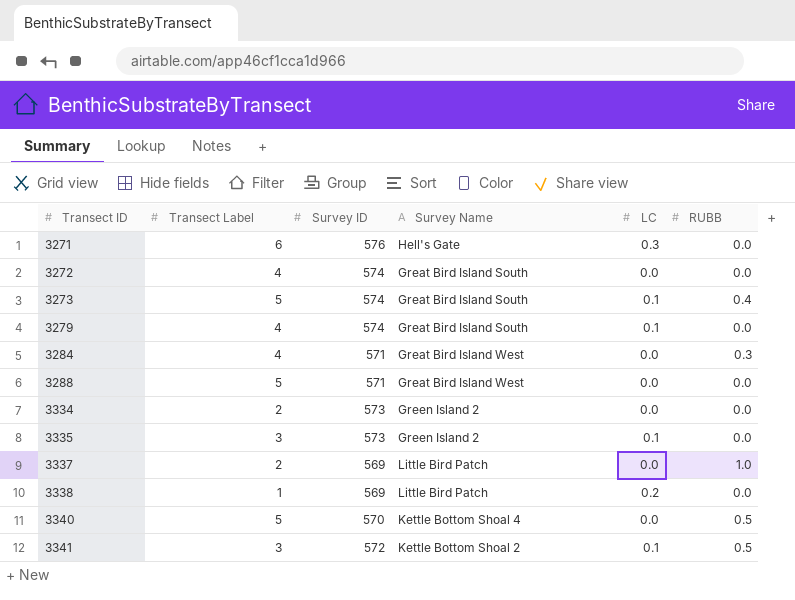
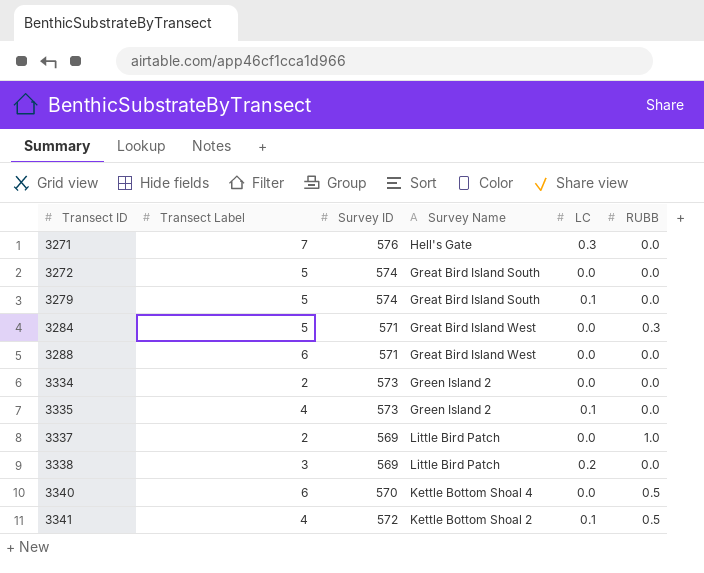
row 3273: 5 | 574 | Great Bird Island South | 0.1 | 0.4 -> none
3271 | Transect Label: 6 -> 7
3272 | Transect Label: 4 -> 5
3279 | Transect Label: 4 -> 5
3284 | Transect Label: 4 -> 5
3288 | Transect Label: 5 -> 6
3335 | Transect Label: 3 -> 4
3338 | Transect Label: 1 -> 3
3340 | Transect Label: 5 -> 6
3341 | Transect Label: 3 -> 4

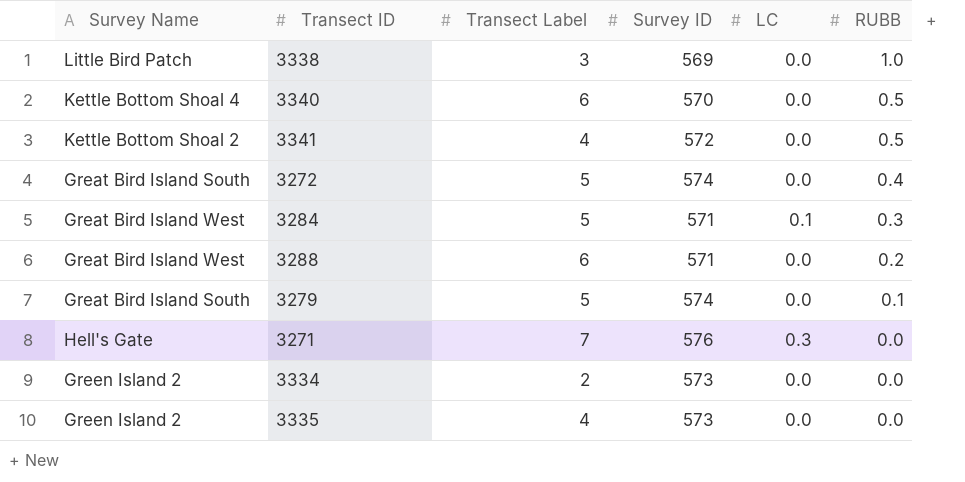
row order: Transect ID ascending -> RUBB descending
column Survey Name | position: 4 -> 1
row 3337: 2 | 569 | Little Bird Patch | 0.0 | 1.0 -> none
3338 | LC: 0.2 -> 0.0
3338 | RUBB: 0.0 -> 1.0
3341 | LC: 0.1 -> 0.0
3272 | RUBB: 0.0 -> 0.4
3284 | LC: 0.0 -> 0.1
3288 | RUBB: 0.0 -> 0.2
3279 | LC: 0.1 -> 0.0
3279 | RUBB: 0.0 -> 0.1
3335 | LC: 0.1 -> 0.0

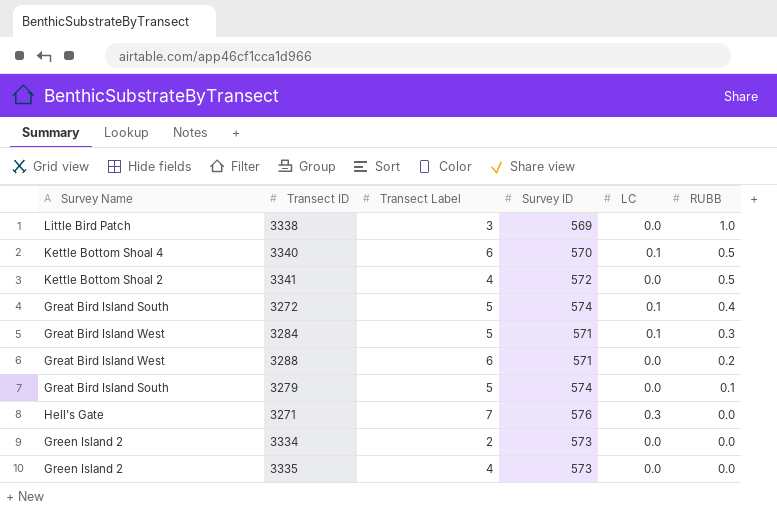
3340 | LC: 0.0 -> 0.1
3272 | LC: 0.0 -> 0.1

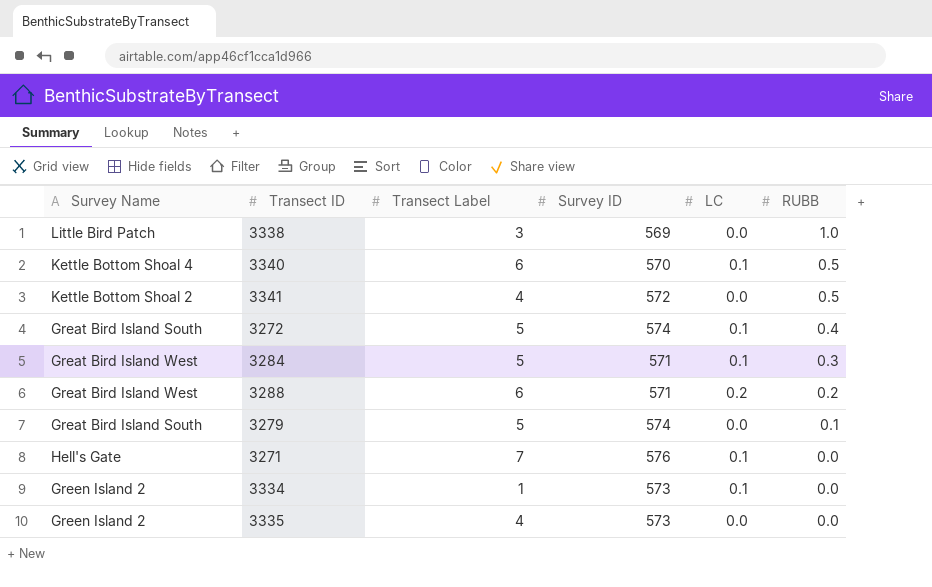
3288 | LC: 0.0 -> 0.2
3271 | LC: 0.3 -> 0.1
3334 | Transect Label: 2 -> 1
3334 | LC: 0.0 -> 0.1

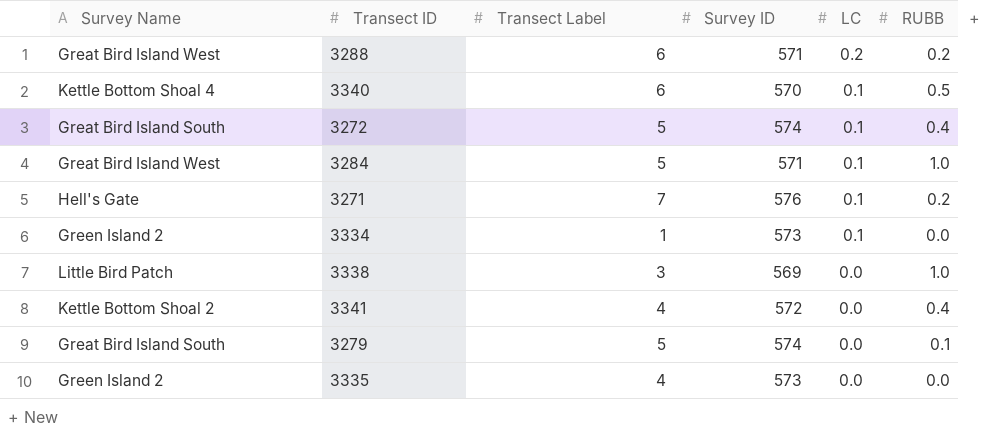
row order: RUBB descending -> LC descending
3284 | RUBB: 0.3 -> 1.0
3271 | RUBB: 0.0 -> 0.2
3341 | RUBB: 0.5 -> 0.4

